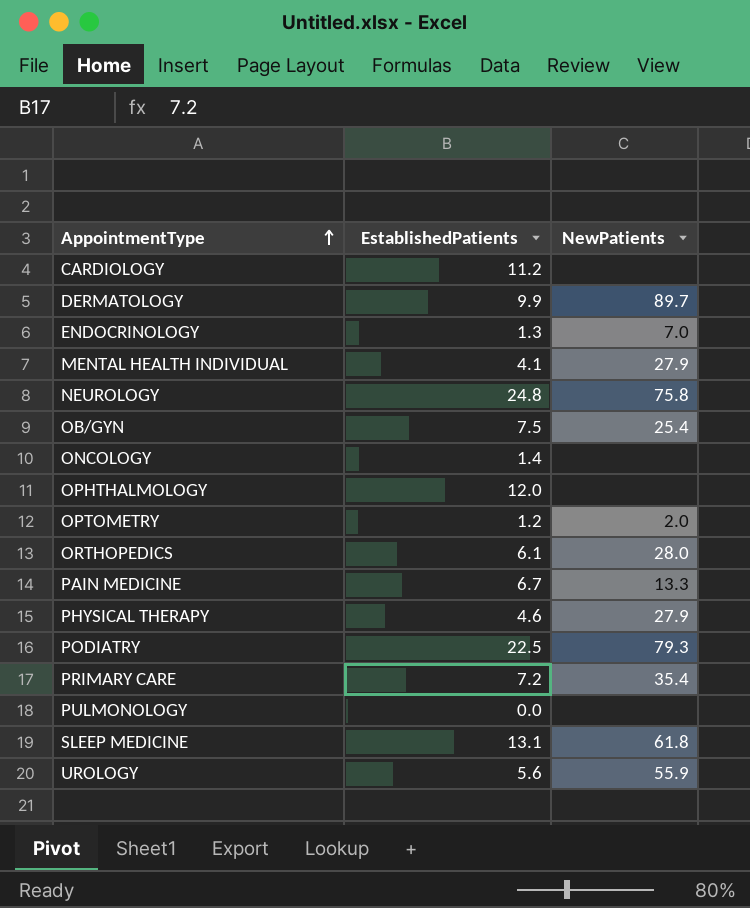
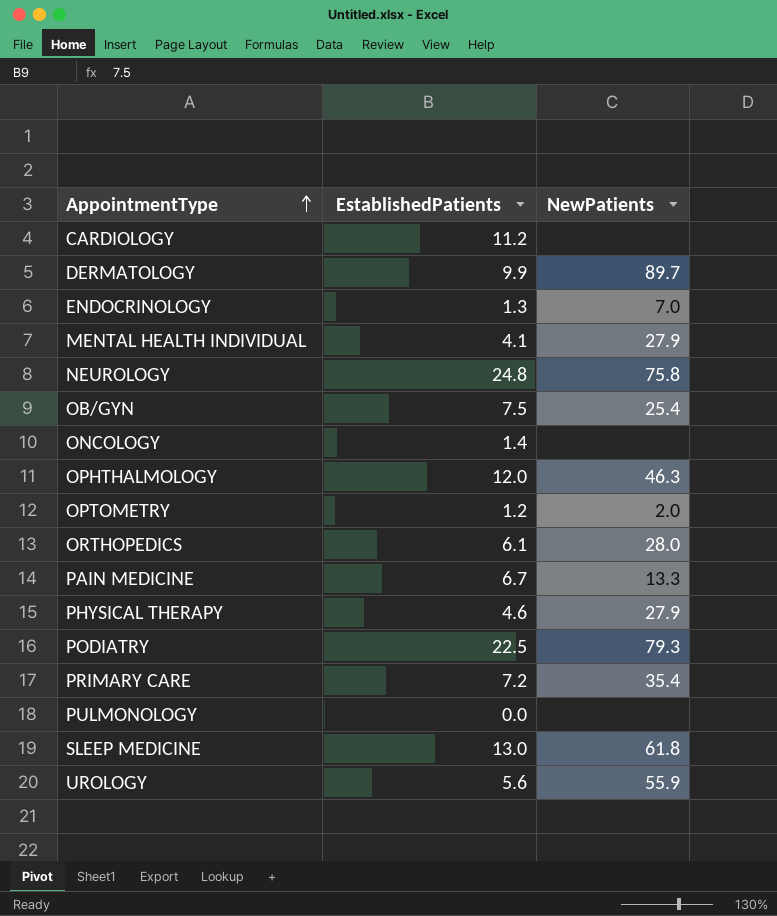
OPHTHALMOLOGY | NewPatients: none -> 46.3
SLEEP MEDICINE | EstablishedPatients: 13.1 -> 13.0

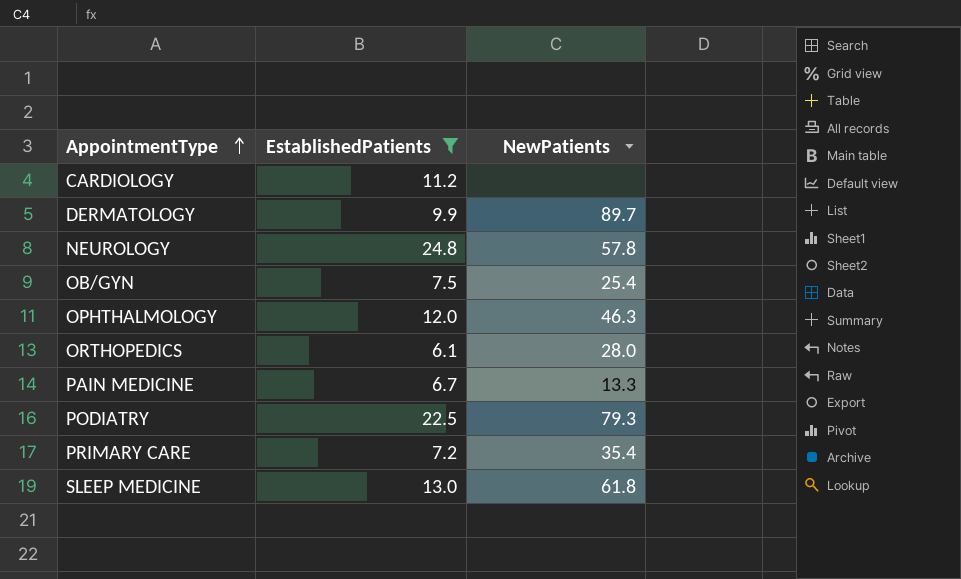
filter: none -> EstablishedPatients >= 6.1
NEUROLOGY | NewPatients: 75.8 -> 57.8

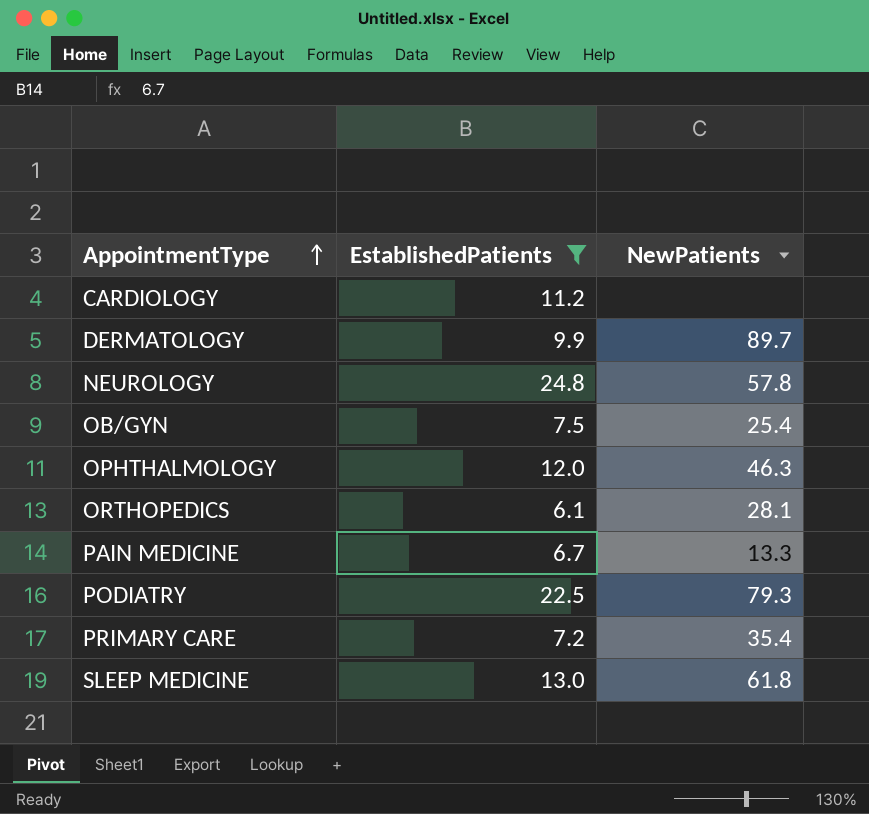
ORTHOPEDICS | NewPatients: 28.0 -> 28.1

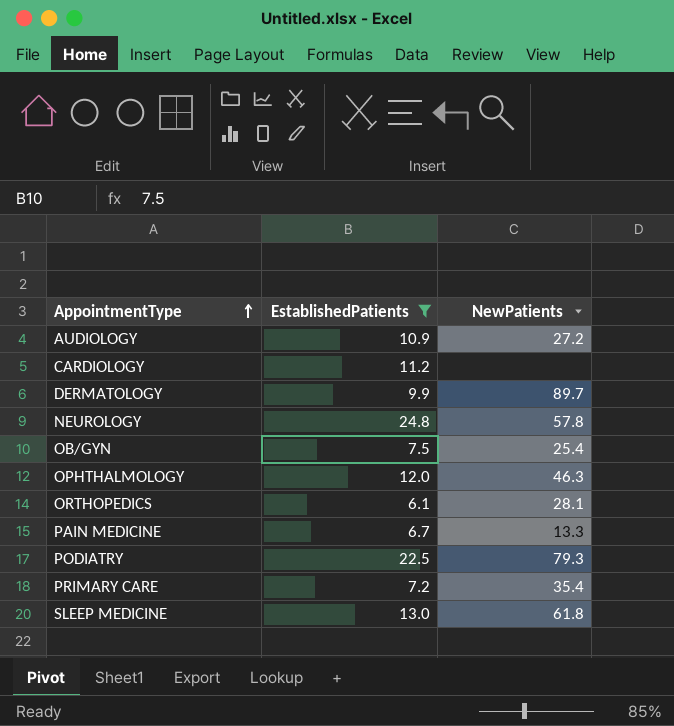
row AUDIOLOGY: none -> 10.9 | 27.2

